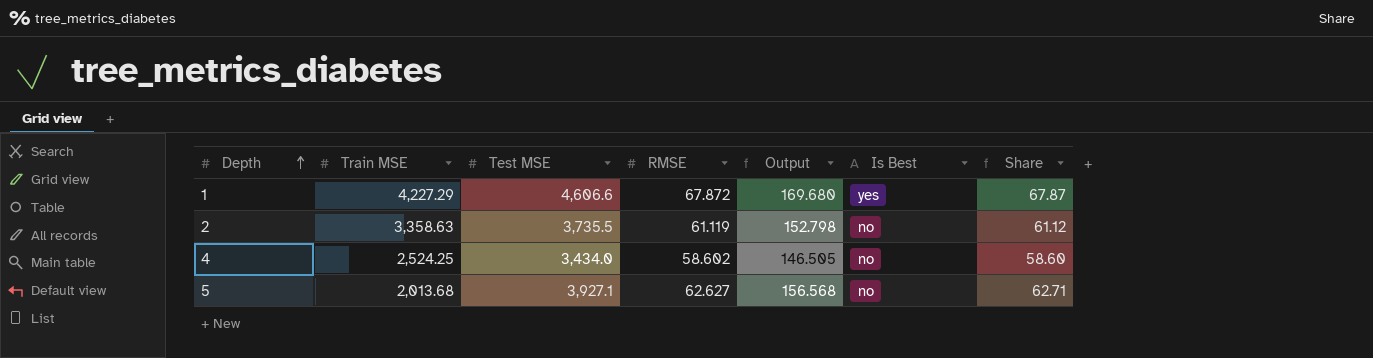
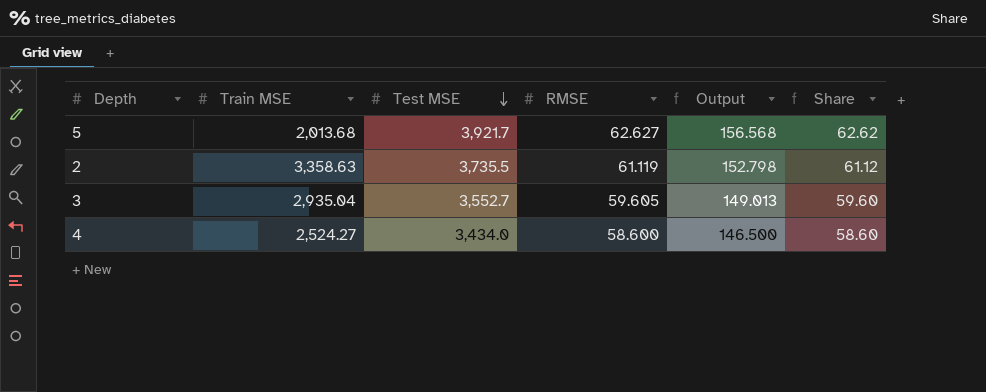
row order: Depth ascending -> Test MSE descending
column Is Best | position: 6 -> none
row 1: 4,227.29 | 4,606.6 | 67.872 | 169.680 | yes | 67.87 -> none
5 | Test MSE: 3,927.1 -> 3,921.7
5 | Share: 62.71 -> 62.62
row 3: none -> 2,935.04 | 3,552.7 | 59.605 | 149.013 | 59.60
4 | Train MSE: 2,524.25 -> 2,524.27
4 | RMSE: 58.602 -> 58.600
4 | Output: 146.505 -> 146.500

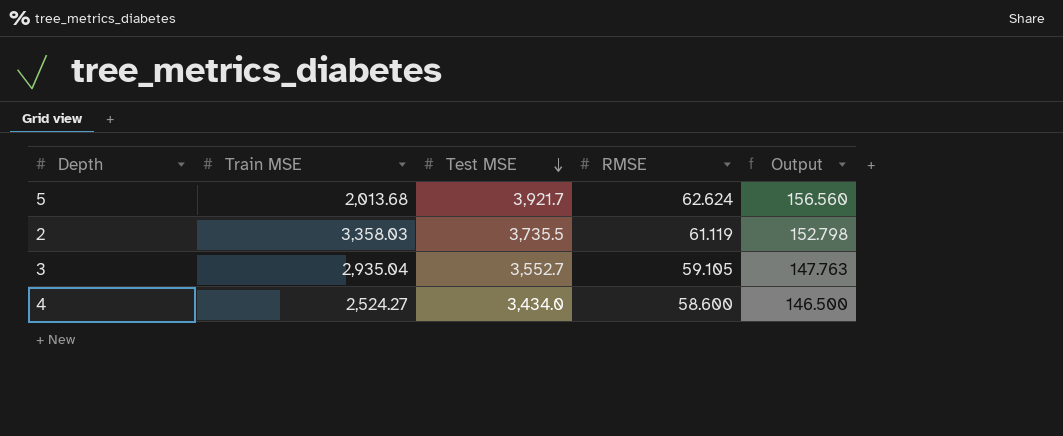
column Share | formula: [Test MSE] / [RMSE] -> none
5 | RMSE: 62.627 -> 62.624
5 | Output: 156.568 -> 156.560
2 | Train MSE: 3,358.63 -> 3,358.03
3 | RMSE: 59.605 -> 59.105
3 | Output: 149.013 -> 147.763

